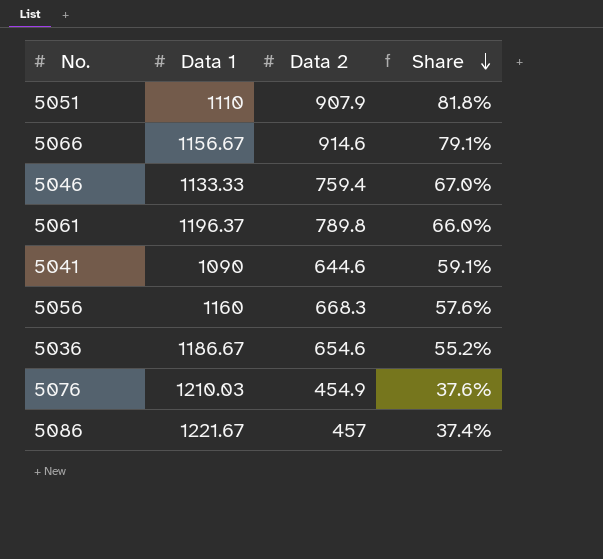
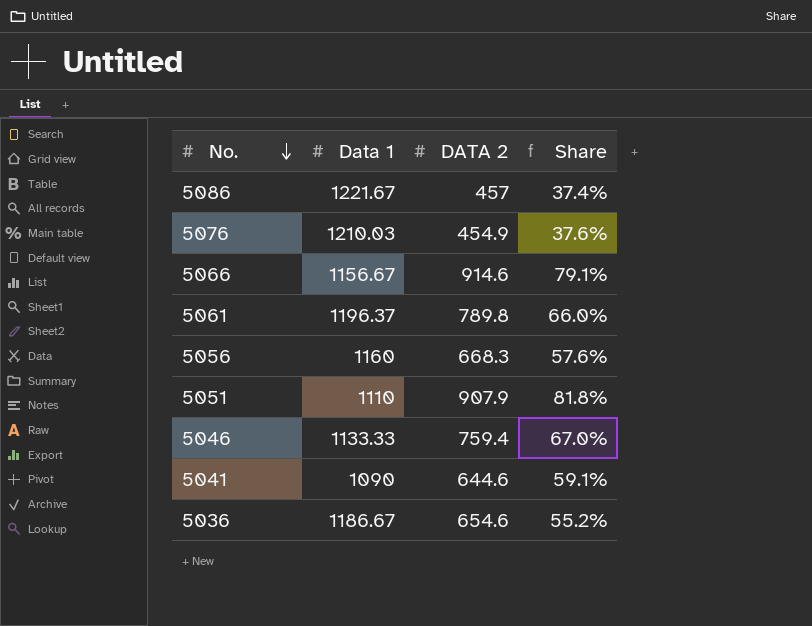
row order: Share descending -> No. descending
column name: Data 2 -> DATA 2

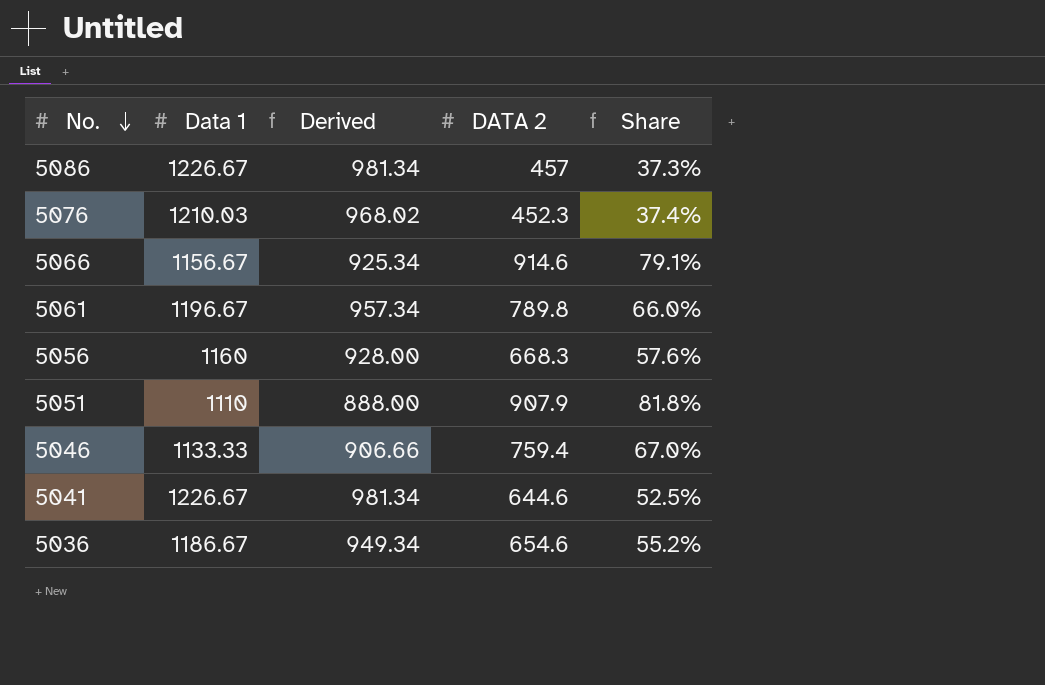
column Derived | formula: none -> [Data 1] * 0.8
5086 | Data 1: 1221.67 -> 1226.67
5086 | Share: 37.4% -> 37.3%
5076 | DATA 2: 454.9 -> 452.3
5076 | Share: 37.6% -> 37.4%
5061 | Data 1: 1196.37 -> 1196.67
5041 | Data 1: 1090 -> 1226.67
5041 | Share: 59.1% -> 52.5%

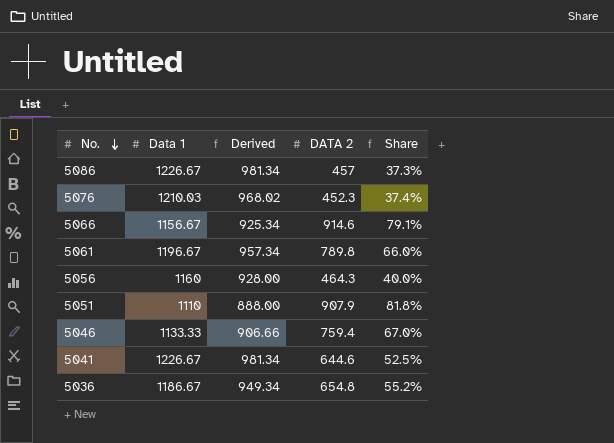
5056 | DATA 2: 668.3 -> 464.3
5056 | Share: 57.6% -> 40.0%
5036 | DATA 2: 654.6 -> 654.8

